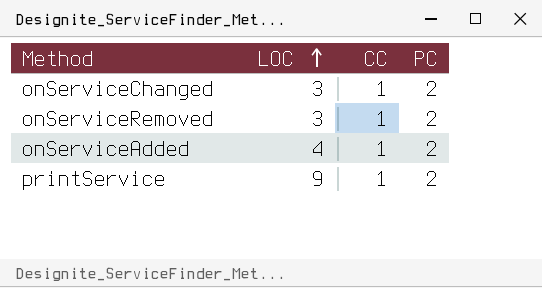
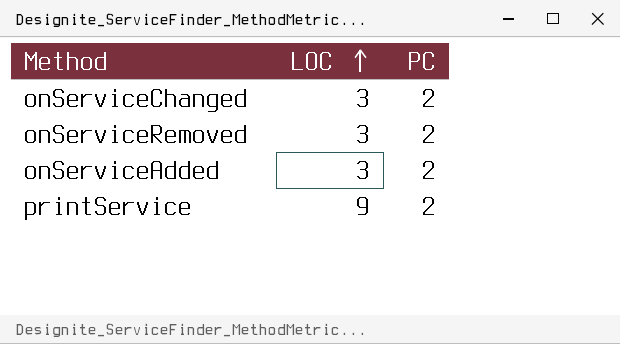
column CC | position: 3 -> none
onServiceAdded | LOC: 4 -> 3

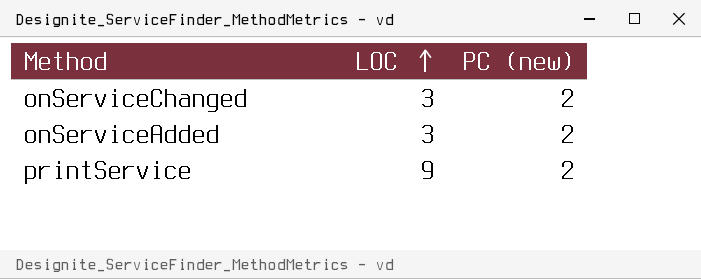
column name: PC -> PC (new)
row onServiceRemoved: 3 | 2 -> none

